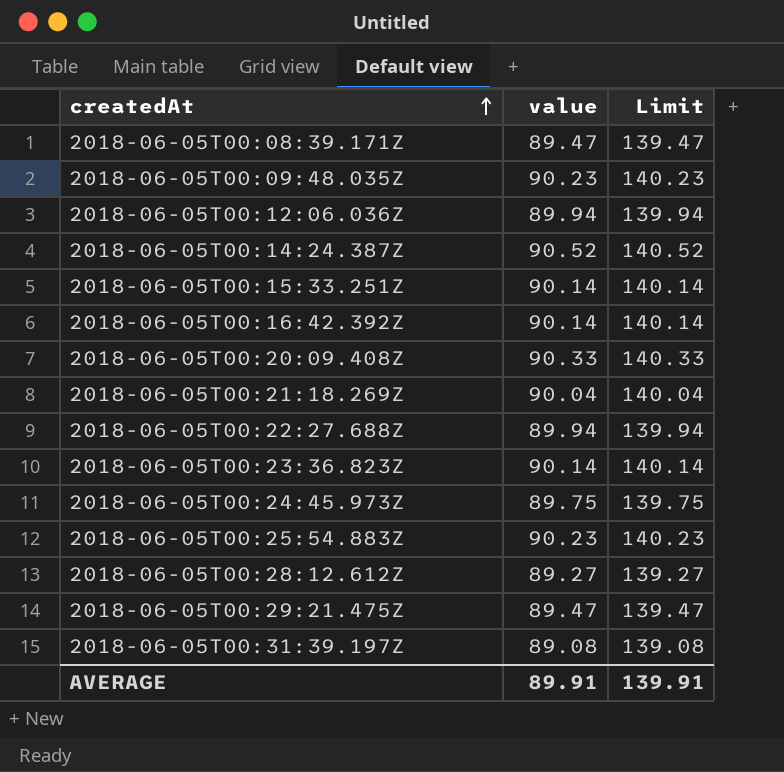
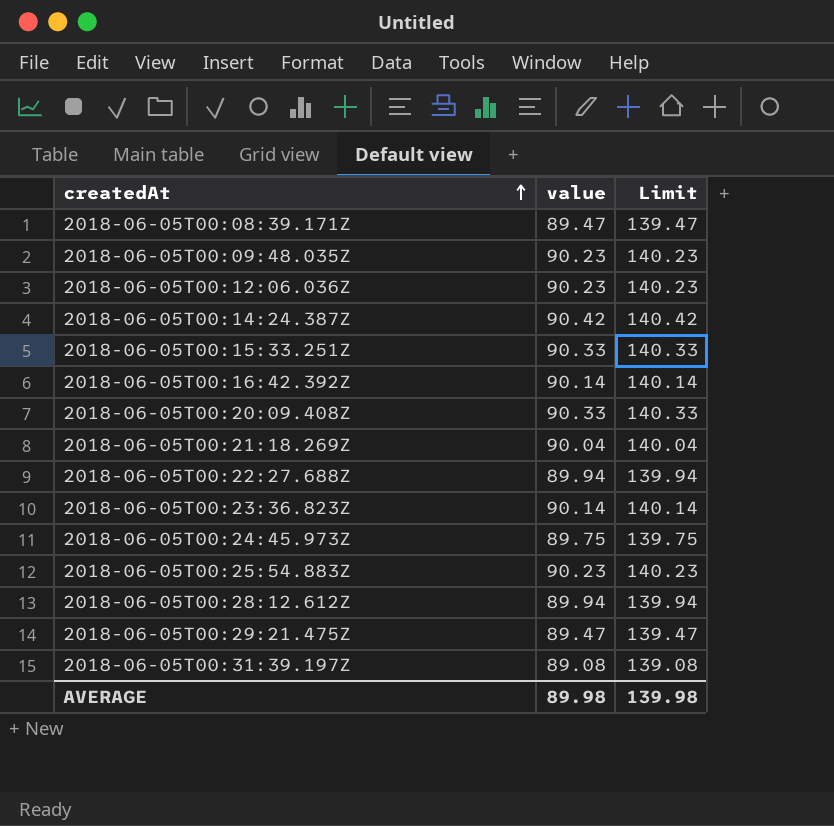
2018-06-05T00:12:06.036Z | value: 89.94 -> 90.23
2018-06-05T00:12:06.036Z | Limit: 139.94 -> 140.23
2018-06-05T00:14:24.387Z | value: 90.52 -> 90.42
2018-06-05T00:14:24.387Z | Limit: 140.52 -> 140.42
2018-06-05T00:15:33.251Z | value: 90.14 -> 90.33
2018-06-05T00:15:33.251Z | Limit: 140.14 -> 140.33
2018-06-05T00:28:12.612Z | value: 89.27 -> 89.94
2018-06-05T00:28:12.612Z | Limit: 139.27 -> 139.94
AVERAGE | value: 89.91 -> 89.98
AVERAGE | Limit: 139.91 -> 139.98

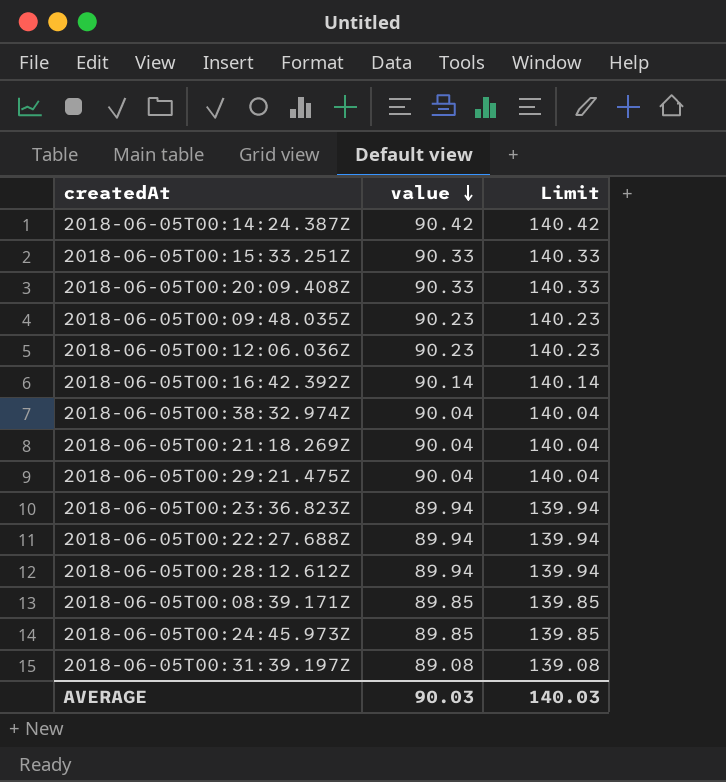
row order: createdAt ascending -> value descending
row 2018-06-05T00:25:54.883Z: 90.23 | 140.23 -> none
row 2018-06-05T00:38:32.974Z: none -> 90.04 | 140.04
2018-06-05T00:29:21.475Z | value: 89.47 -> 90.04
2018-06-05T00:29:21.475Z | Limit: 139.47 -> 140.04
2018-06-05T00:23:36.823Z | value: 90.14 -> 89.94
2018-06-05T00:23:36.823Z | Limit: 140.14 -> 139.94
2018-06-05T00:08:39.171Z | value: 89.47 -> 89.85
2018-06-05T00:08:39.171Z | Limit: 139.47 -> 139.85
2018-06-05T00:24:45.973Z | value: 89.75 -> 89.85
2018-06-05T00:24:45.973Z | Limit: 139.75 -> 139.85
AVERAGE | value: 89.98 -> 90.03
AVERAGE | Limit: 139.98 -> 140.03

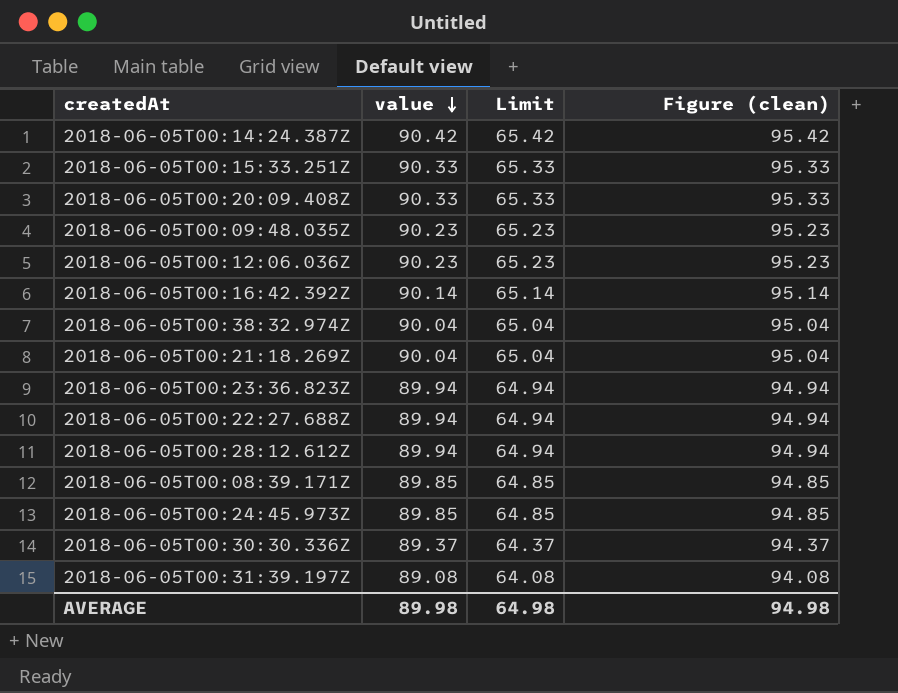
column Limit | formula: [value] + 50 -> [value] - 25
column Figure (clean) | formula: none -> [value] + 5
row 2018-06-05T00:29:21.475Z: 90.04 | 140.04 -> none
row 2018-06-05T00:30:30.336Z: none -> 89.37 | 64.37 | 94.37
AVERAGE | value: 90.03 -> 89.98
AVERAGE | Limit: 140.03 -> 64.98

